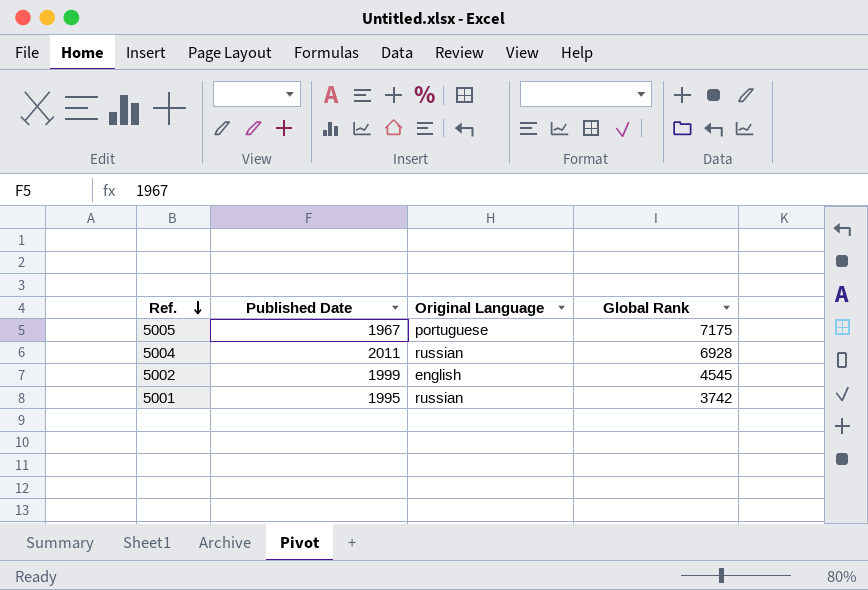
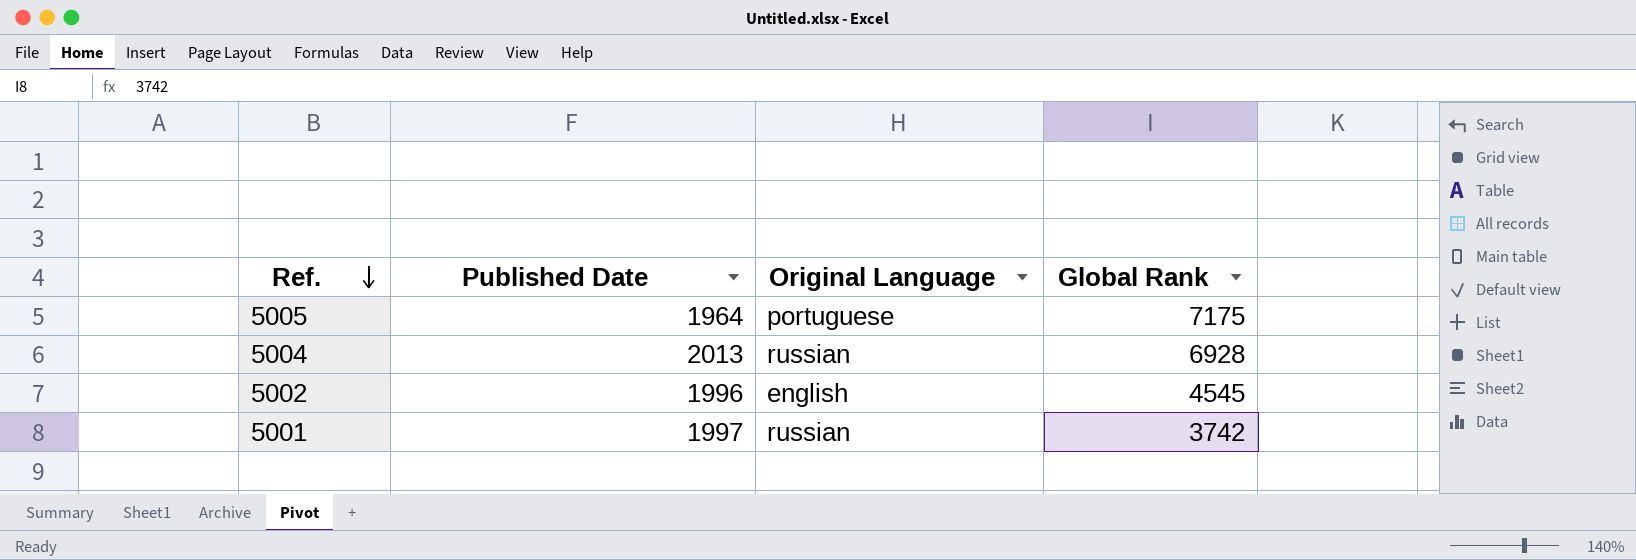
5005 | Published Date: 1967 -> 1964
5004 | Published Date: 2011 -> 2013
5002 | Published Date: 1999 -> 1996
5001 | Published Date: 1995 -> 1997

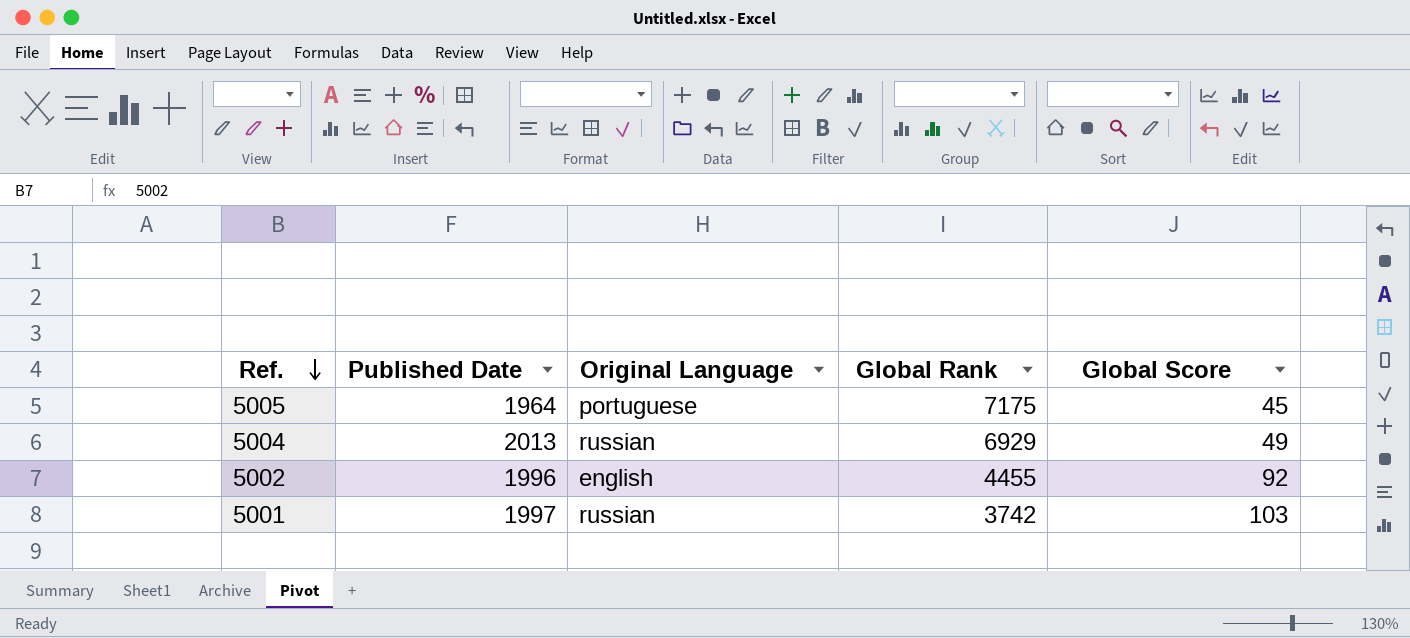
column Global Score | position: none -> 5
5004 | Global Rank: 6928 -> 6929
5002 | Global Rank: 4545 -> 4455

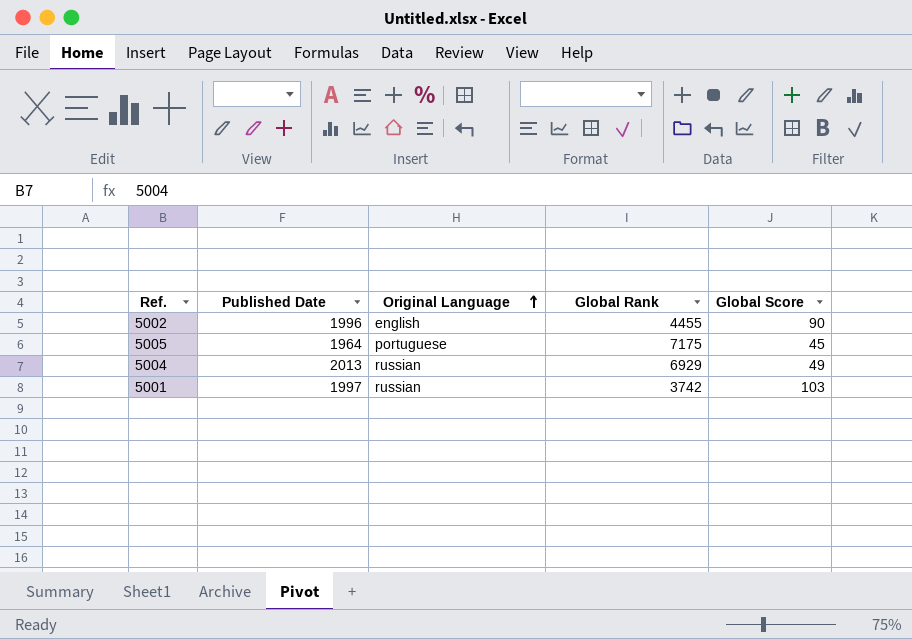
row order: Ref. descending -> Original Language ascending
5002 | Global Score: 92 -> 90

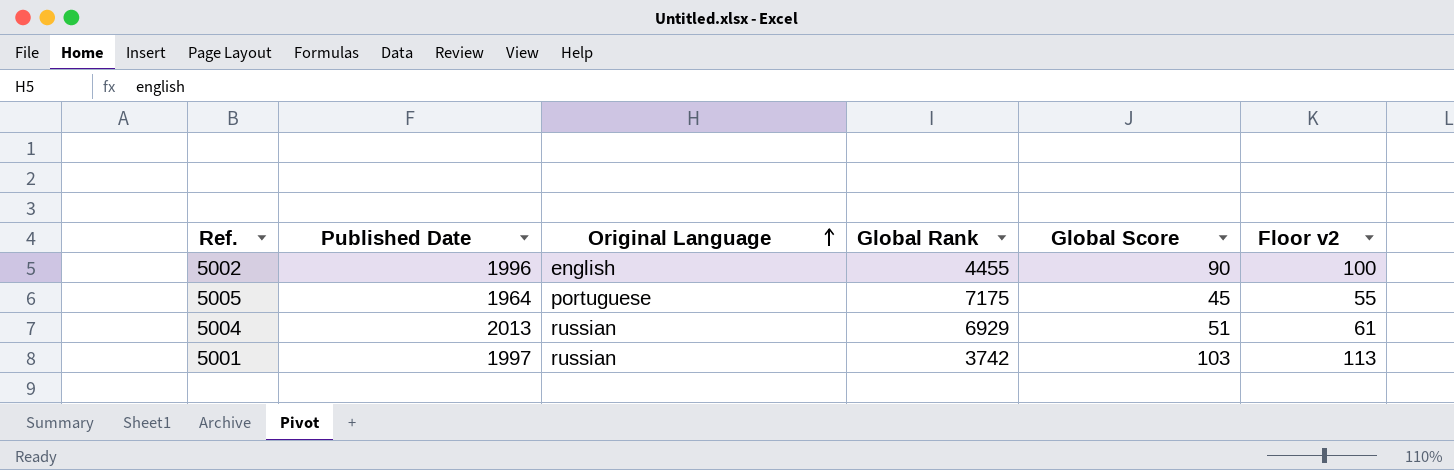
column Floor v2 | formula: none -> [Global Score] + 10
5004 | Global Score: 49 -> 51

